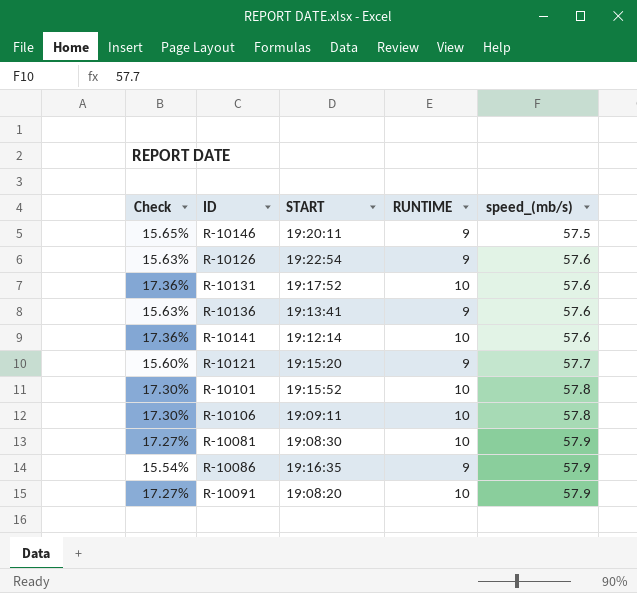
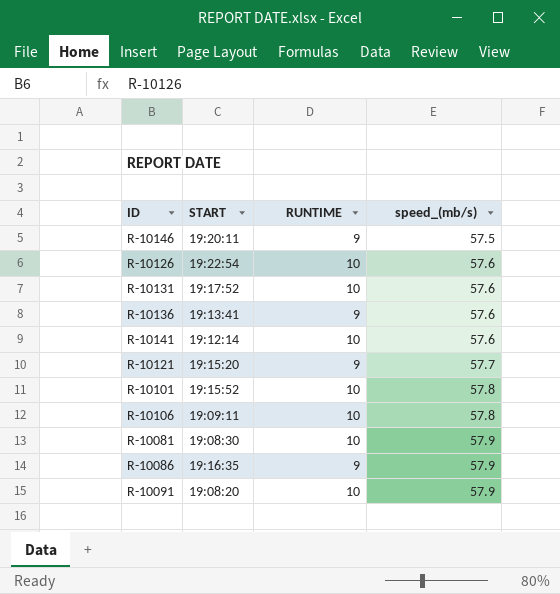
column Check | formula: [RUNTIME] / [speed_(mb/s)] -> none
R-10126 | RUNTIME: 9 -> 10

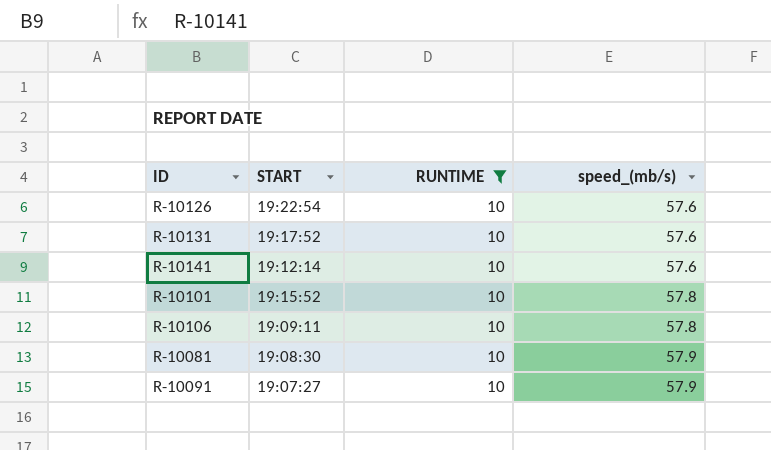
filter: none -> RUNTIME = 10
R-10091 | START: 19:08:20 -> 19:07:27

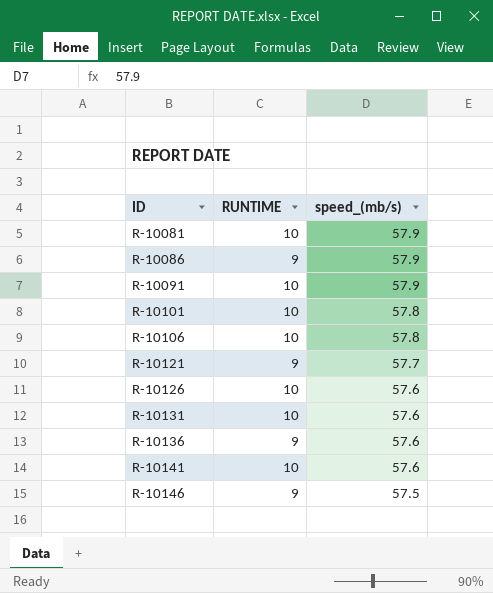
filter: RUNTIME = 10 -> none
row order: speed_(mb/s) ascending -> ID ascending
column START | position: 2 -> none

